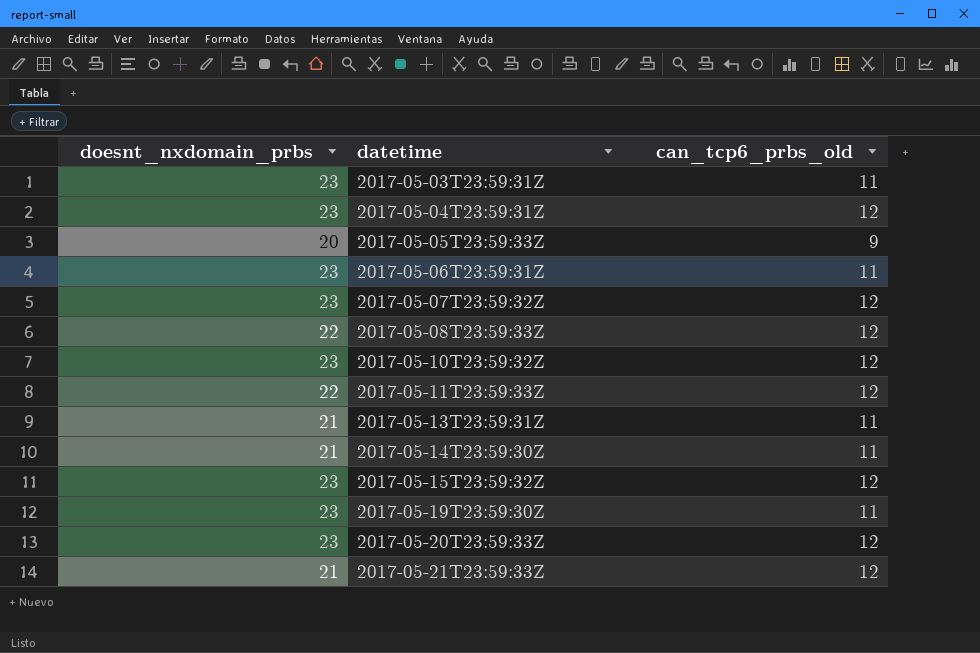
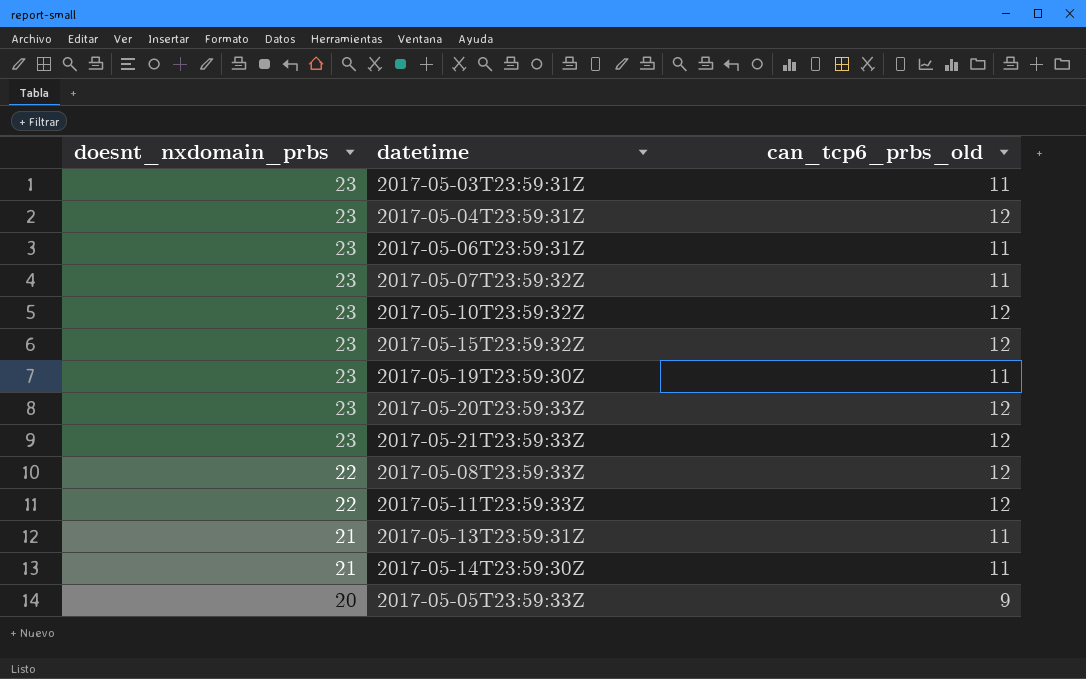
row order: datetime ascending -> doesnt_nxdomain_prbs descending
2017-05-07T23:59:32Z | can_tcp6_prbs_old: 12 -> 11
2017-05-21T23:59:33Z | doesnt_nxdomain_prbs: 21 -> 23

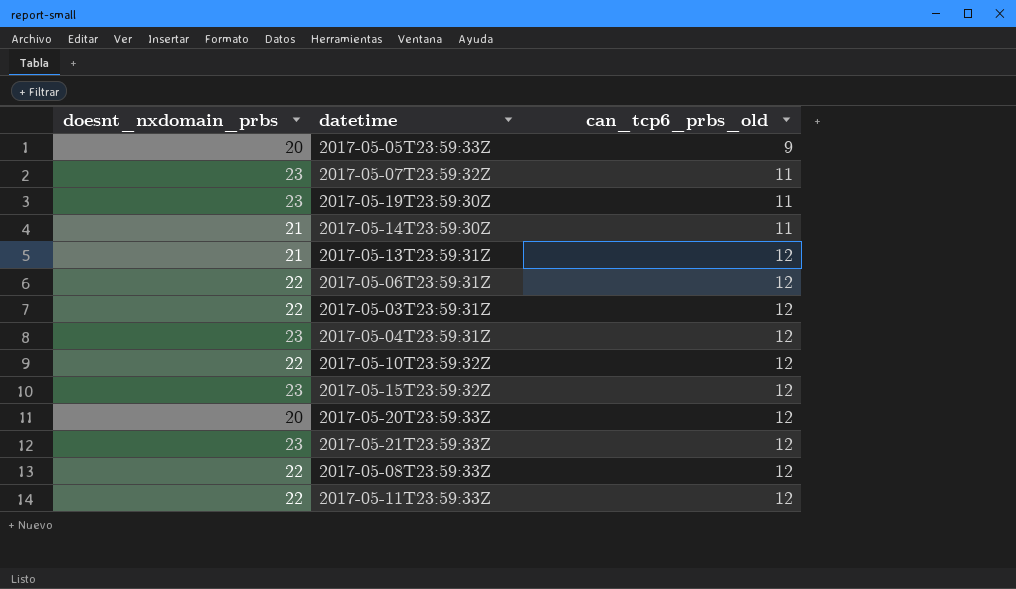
row order: doesnt_nxdomain_prbs descending -> can_tcp6_prbs_old ascending
2017-05-13T23:59:31Z | can_tcp6_prbs_old: 11 -> 12
2017-05-06T23:59:31Z | doesnt_nxdomain_prbs: 23 -> 22
2017-05-06T23:59:31Z | can_tcp6_prbs_old: 11 -> 12
2017-05-03T23:59:31Z | doesnt_nxdomain_prbs: 23 -> 22
2017-05-03T23:59:31Z | can_tcp6_prbs_old: 11 -> 12
2017-05-10T23:59:32Z | doesnt_nxdomain_prbs: 23 -> 22
2017-05-20T23:59:33Z | doesnt_nxdomain_prbs: 23 -> 20

